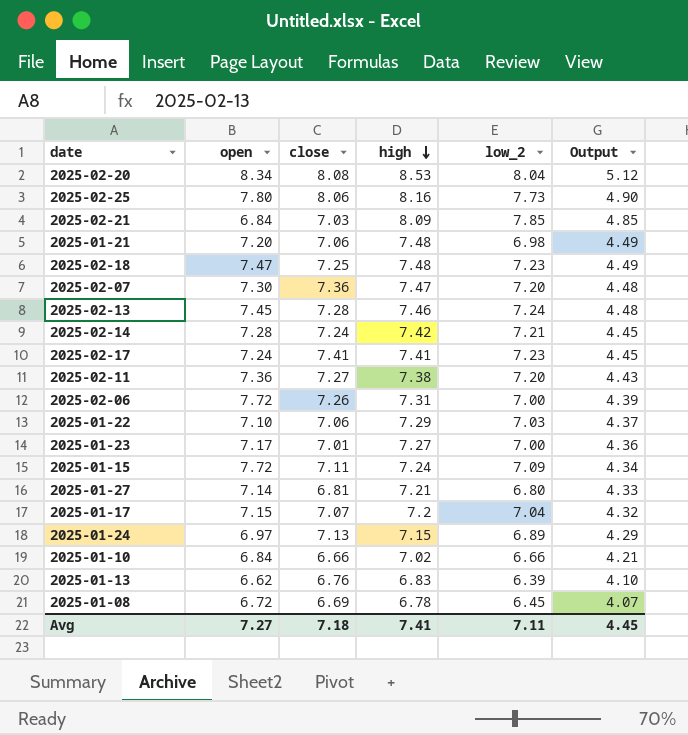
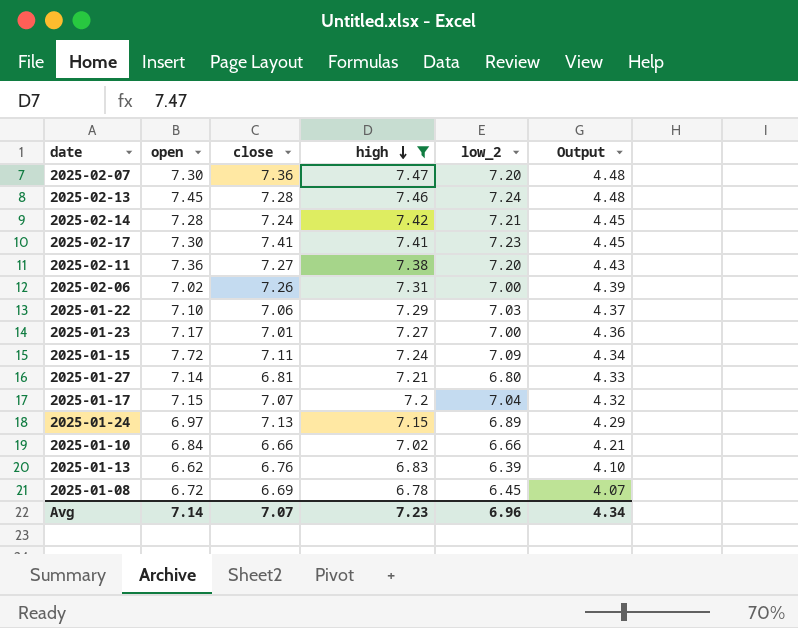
filter: none -> high <= 7.47
2025-02-17 | open: 7.24 -> 7.30
2025-02-06 | open: 7.72 -> 7.02
Avg | open: 7.27 -> 7.14
Avg | close: 7.18 -> 7.07
Avg | high: 7.41 -> 7.23
Avg | low_2: 7.11 -> 6.96
Avg | Output: 4.45 -> 4.34

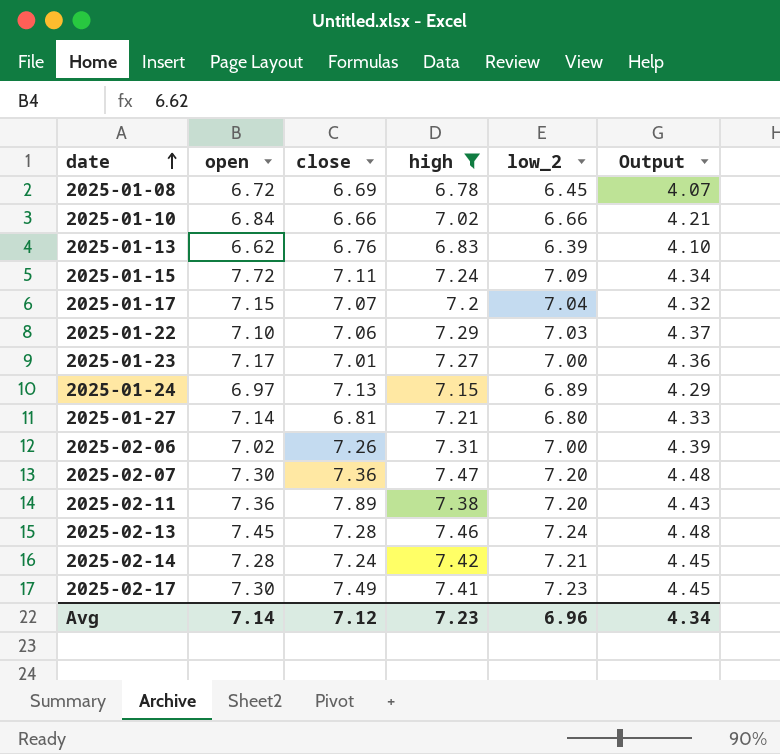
row order: high descending -> date ascending
2025-02-11 | close: 7.27 -> 7.89
2025-02-17 | close: 7.41 -> 7.49
Avg | close: 7.07 -> 7.12

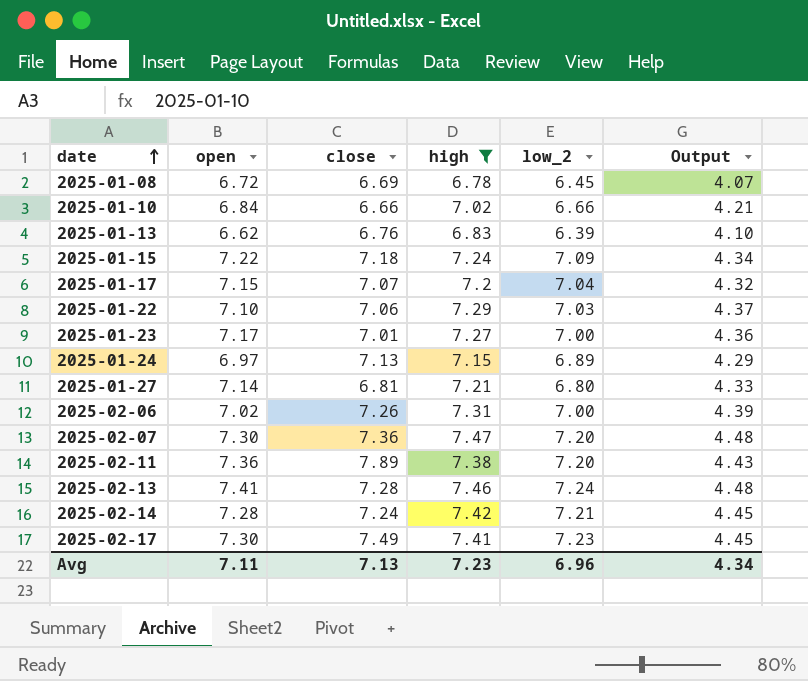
2025-01-15 | open: 7.72 -> 7.22
2025-01-15 | close: 7.11 -> 7.18
2025-02-13 | open: 7.45 -> 7.41
Avg | open: 7.14 -> 7.11
Avg | close: 7.12 -> 7.13

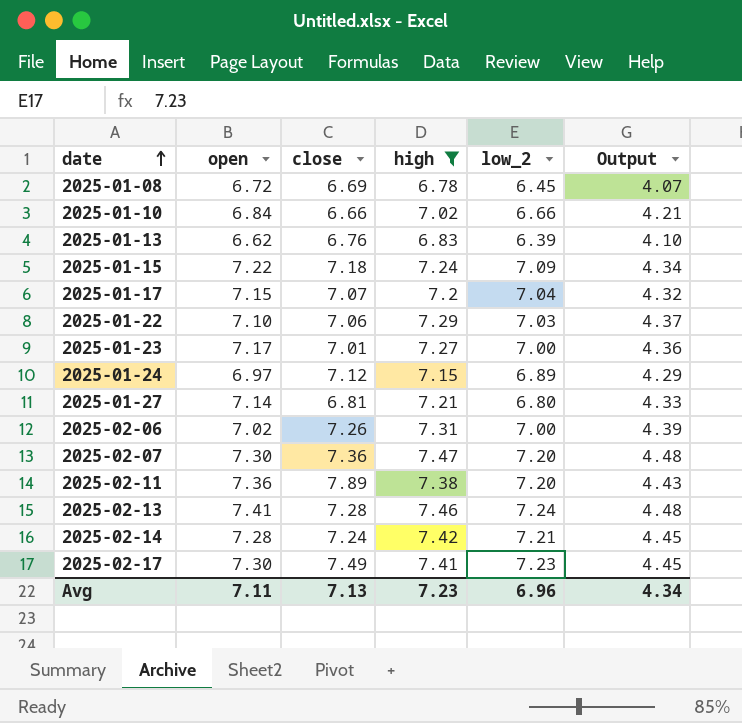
2025-01-24 | close: 7.13 -> 7.12

